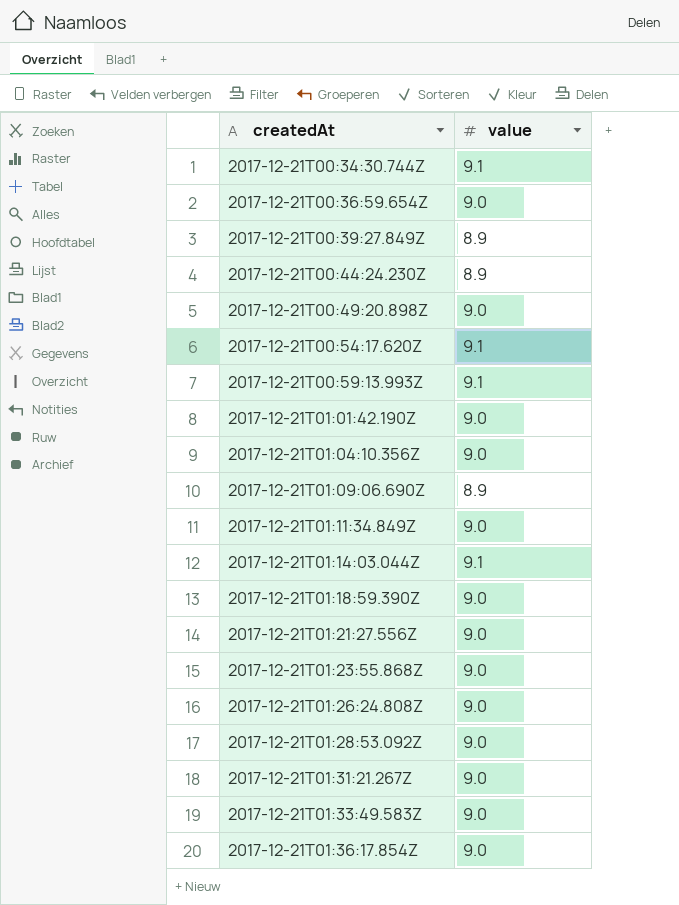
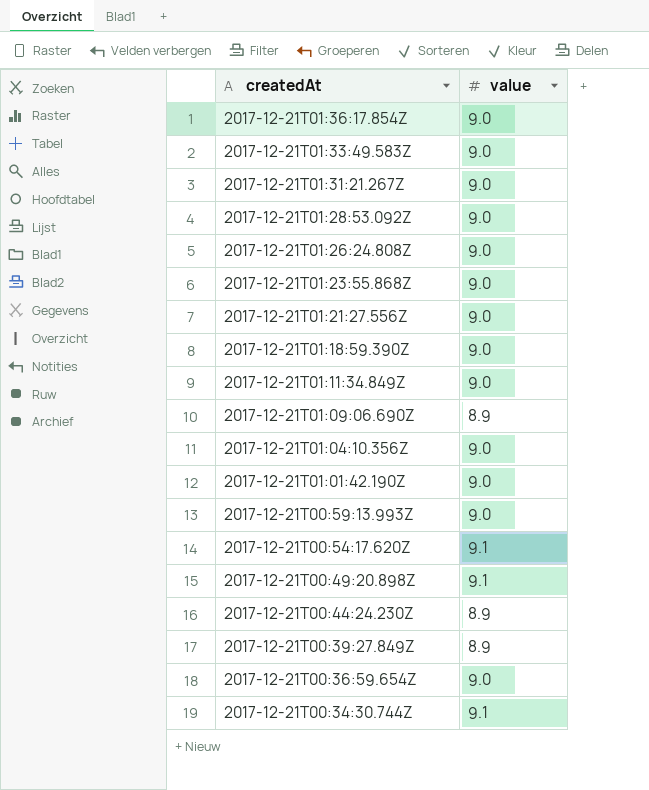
row order: createdAt ascending -> createdAt descending
row 2017-12-21T01:14:03.044Z: 9.1 -> none
2017-12-21T00:59:13.993Z | value: 9.1 -> 9.0
2017-12-21T00:49:20.898Z | value: 9.0 -> 9.1

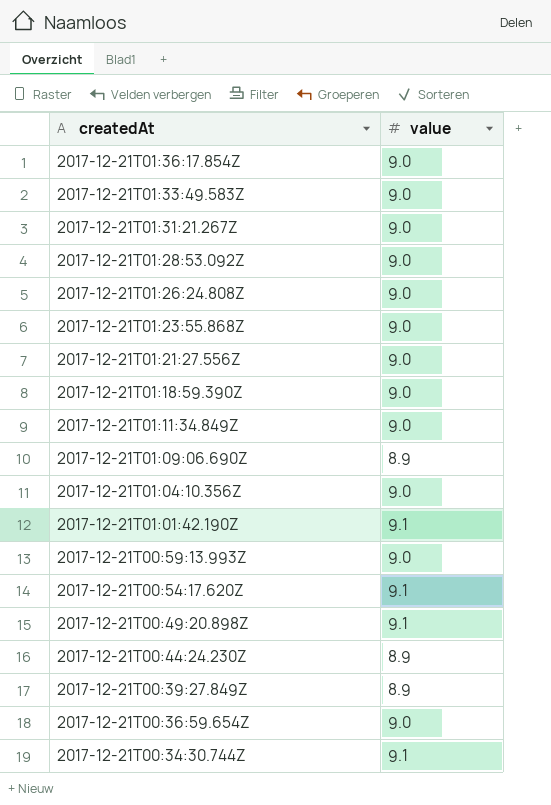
2017-12-21T01:01:42.190Z | value: 9.0 -> 9.1

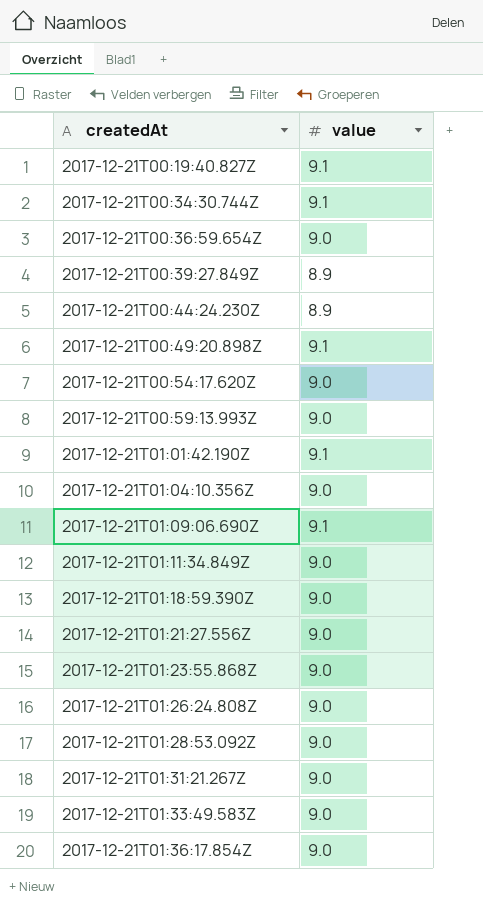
row order: createdAt descending -> createdAt ascending
row 2017-12-21T00:19:40.827Z: none -> 9.1
2017-12-21T00:54:17.620Z | value: 9.1 -> 9.0
2017-12-21T01:09:06.690Z | value: 8.9 -> 9.1

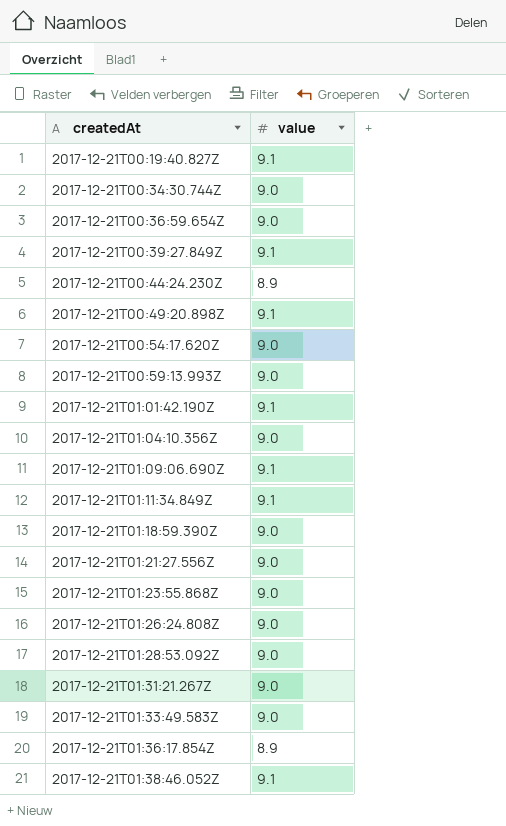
2017-12-21T00:34:30.744Z | value: 9.1 -> 9.0
2017-12-21T00:39:27.849Z | value: 8.9 -> 9.1
2017-12-21T01:11:34.849Z | value: 9.0 -> 9.1
2017-12-21T01:36:17.854Z | value: 9.0 -> 8.9
row 2017-12-21T01:38:46.052Z: none -> 9.1

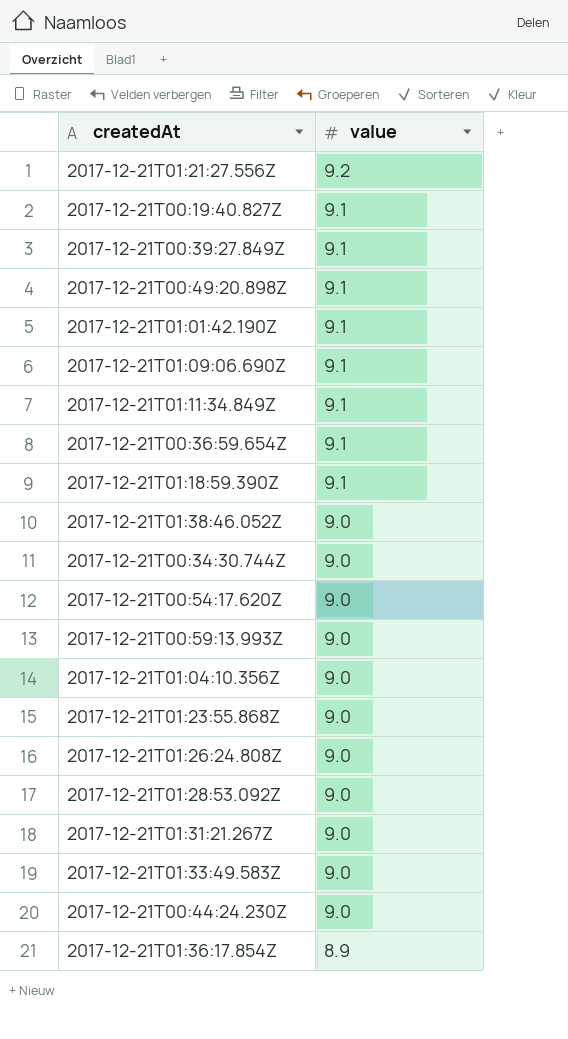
row order: createdAt ascending -> value descending
2017-12-21T01:21:27.556Z | value: 9.0 -> 9.2
2017-12-21T00:36:59.654Z | value: 9.0 -> 9.1
2017-12-21T01:18:59.390Z | value: 9.0 -> 9.1
2017-12-21T01:38:46.052Z | value: 9.1 -> 9.0
2017-12-21T00:44:24.230Z | value: 8.9 -> 9.0

